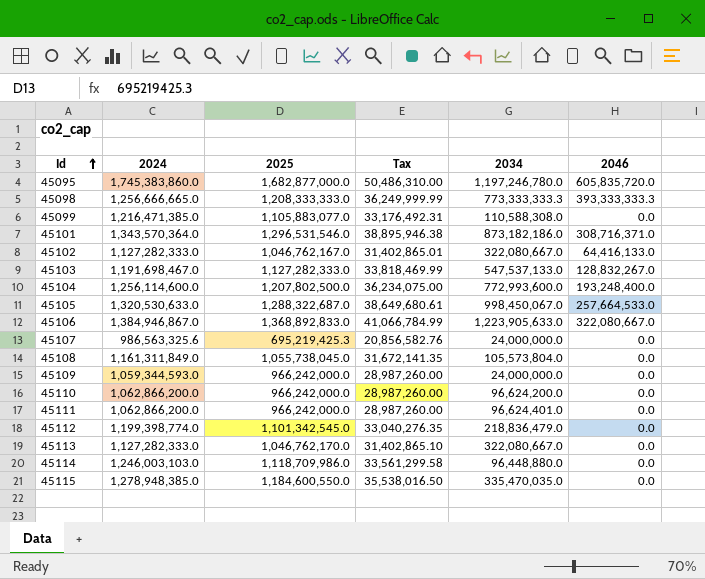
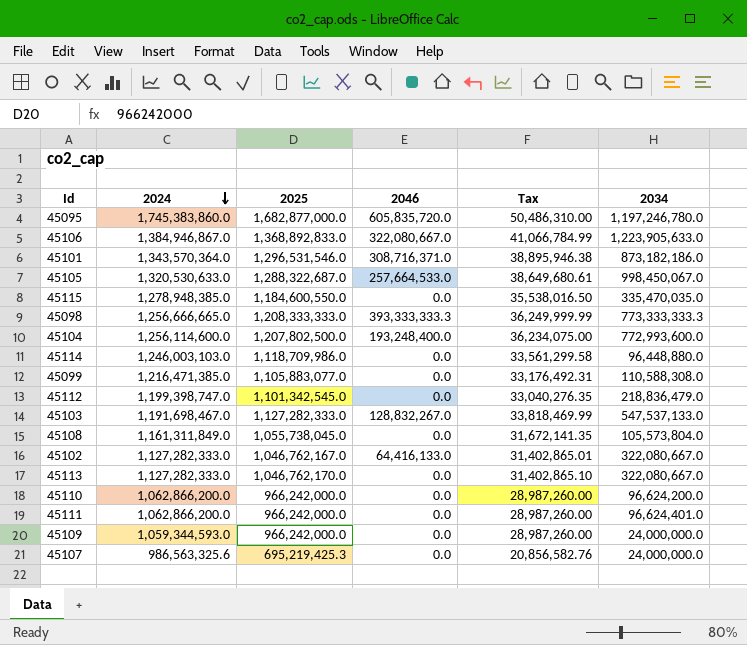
row order: Id ascending -> 2024 descending
column 2046 | position: 6 -> 4
45112 | 2024: 1,199,398,774.0 -> 1,199,398,747.0

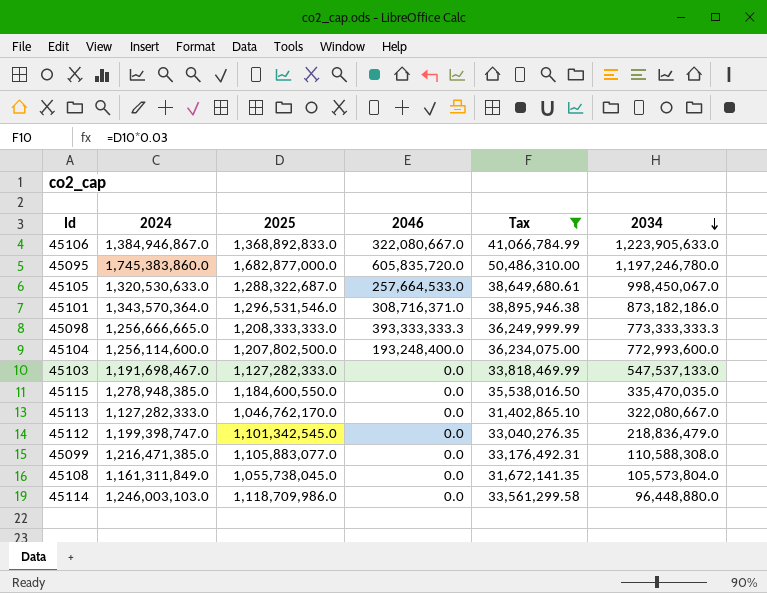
filter: none -> Tax >= 31,402,865.10
row order: 2024 descending -> 2034 descending
45103 | 2046: 128,832,267.0 -> 0.0

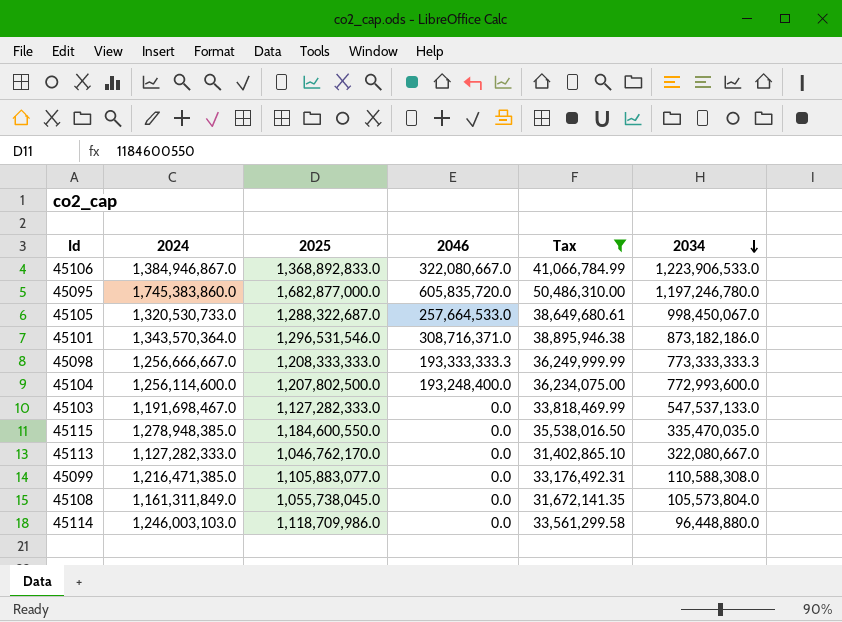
row 45112: 1,199,398,747.0 | 1,101,342,545.0 | 0.0 | 33,040,276.35 | 218,836,479.0 -> none
45106 | 2034: 1,223,905,633.0 -> 1,223,906,533.0
45105 | 2024: 1,320,530,633.0 -> 1,320,530,733.0
45098 | 2024: 1,256,666,665.0 -> 1,256,666,667.0
45098 | 2046: 393,333,333.3 -> 193,333,333.3

